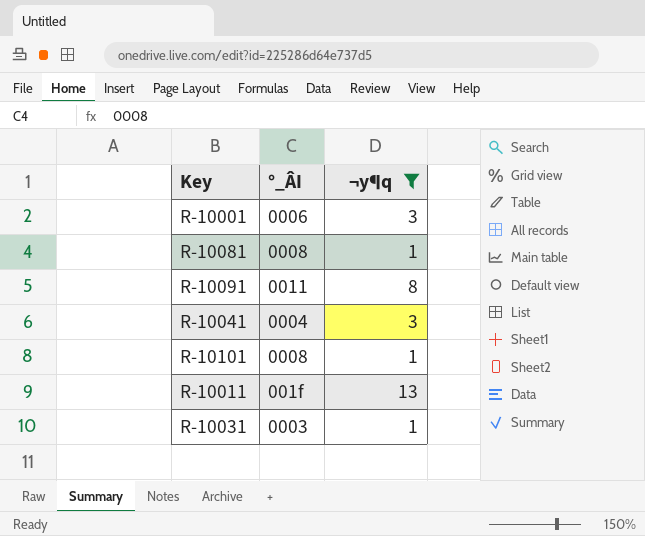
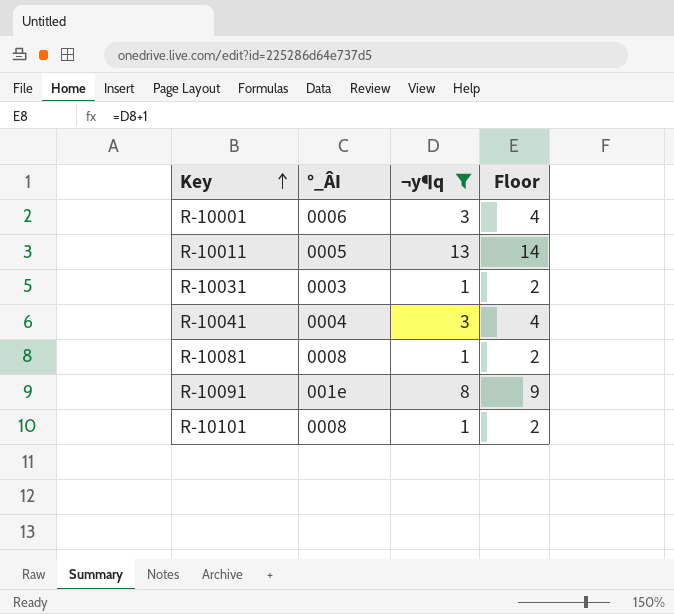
row order: none -> Key ascending
column Floor | formula: none -> [¬y¶q] + 1
R-10011 | °_ÂI: 001f -> 0005
R-10091 | °_ÂI: 0011 -> 001e

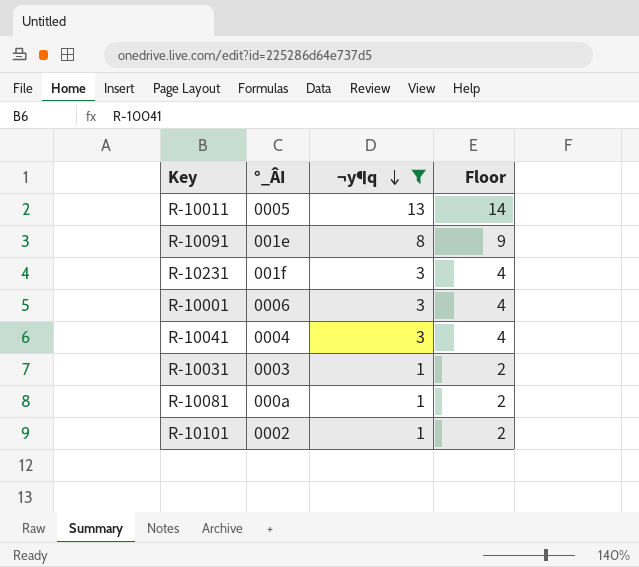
row order: Key ascending -> ¬y¶q descending
row R-10231: none -> 001f | 3 | 4
R-10081 | °_ÂI: 0008 -> 000a
R-10101 | °_ÂI: 0008 -> 0002

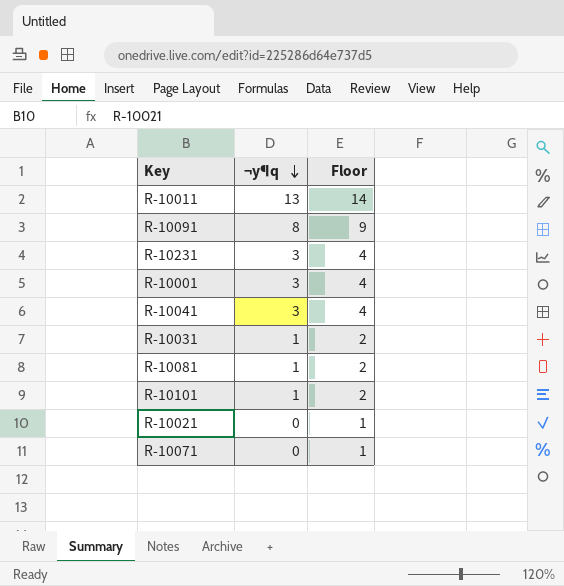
filter: ¬y¶q != 0 -> none
column °_ÂI | position: 2 -> none

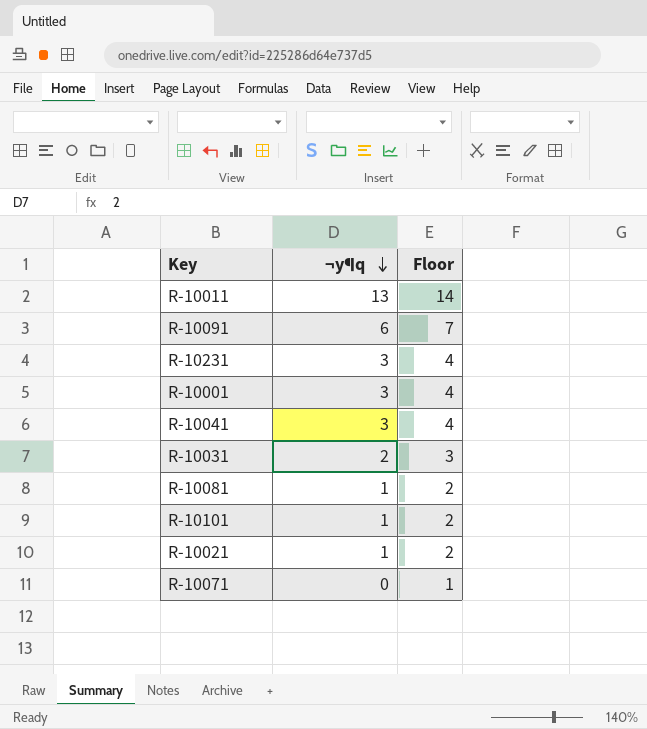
R-10091 | ¬y¶q: 8 -> 6
R-10091 | Floor: 9 -> 7
R-10031 | ¬y¶q: 1 -> 2
R-10031 | Floor: 2 -> 3
R-10021 | ¬y¶q: 0 -> 1
R-10021 | Floor: 1 -> 2

